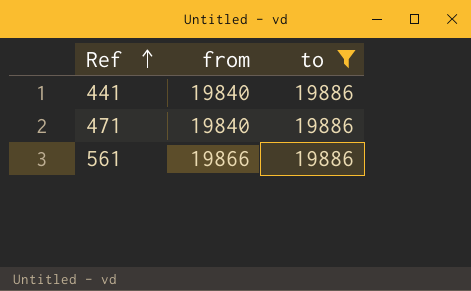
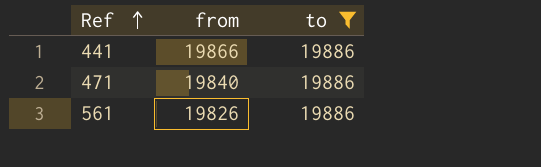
441 | from: 19840 -> 19866
561 | from: 19866 -> 19826

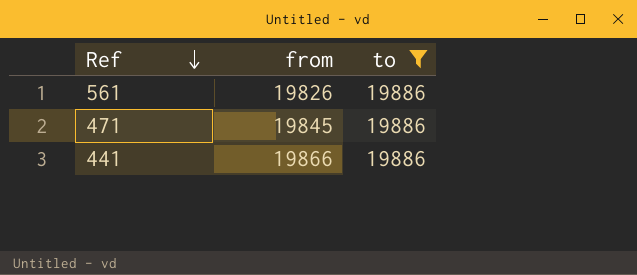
row order: Ref ascending -> Ref descending
471 | from: 19840 -> 19845

